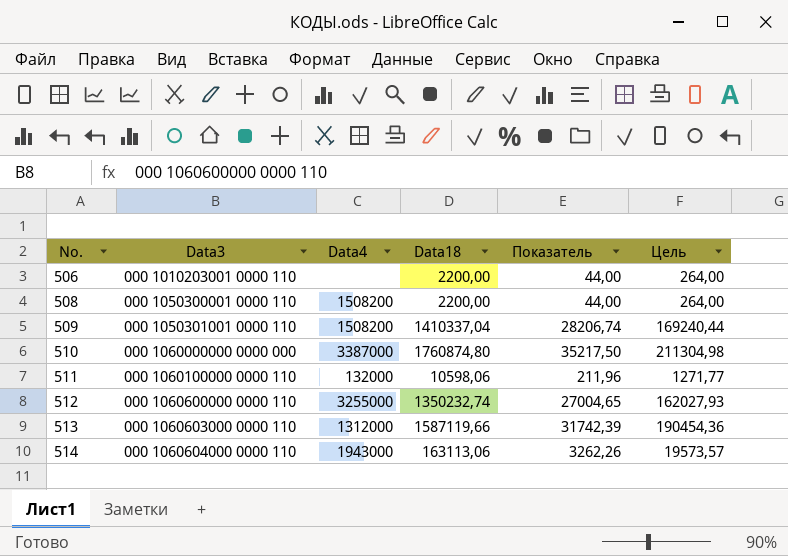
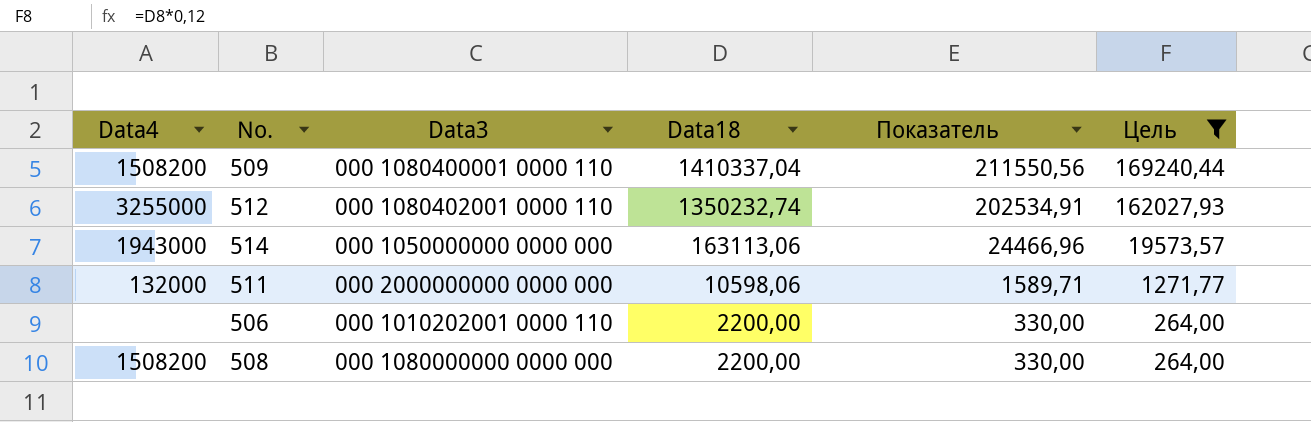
filter: none -> Цель <= 169240,44
row order: No. ascending -> Data18 descending
column Data4 | position: 3 -> 1
column Показатель | formula: [Data18] * 0,02 -> [Data18] * 0,15
509 | Data3: 000 1050301001 0000 110 -> 000 1080400001 0000 110
512 | Data3: 000 1060600000 0000 110 -> 000 1080402001 0000 110
514 | Data3: 000 1060604000 0000 110 -> 000 1050000000 0000 000
511 | Data3: 000 1060100000 0000 110 -> 000 2000000000 0000 000
506 | Data3: 000 1010203001 0000 110 -> 000 1010202001 0000 110
508 | Data3: 000 1050300001 0000 110 -> 000 1080000000 0000 000

